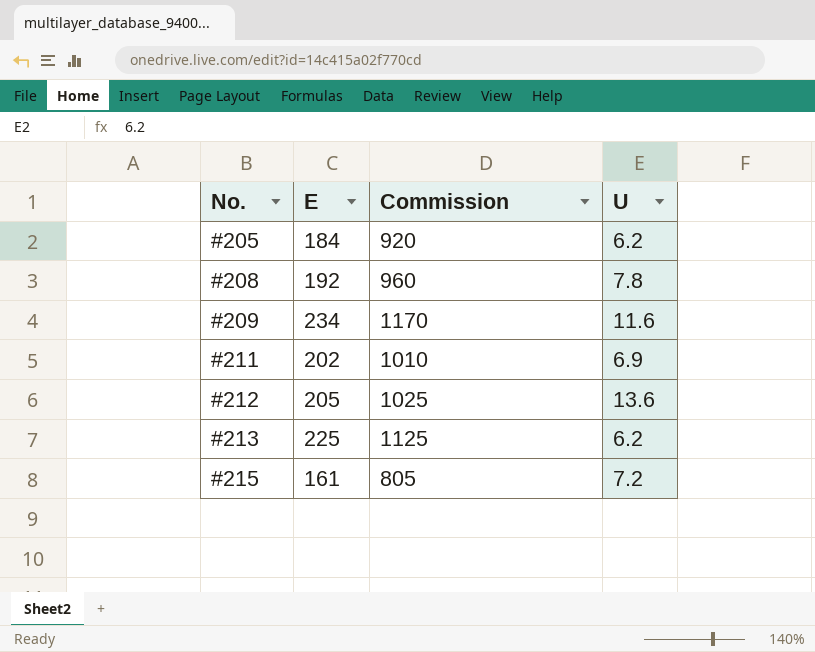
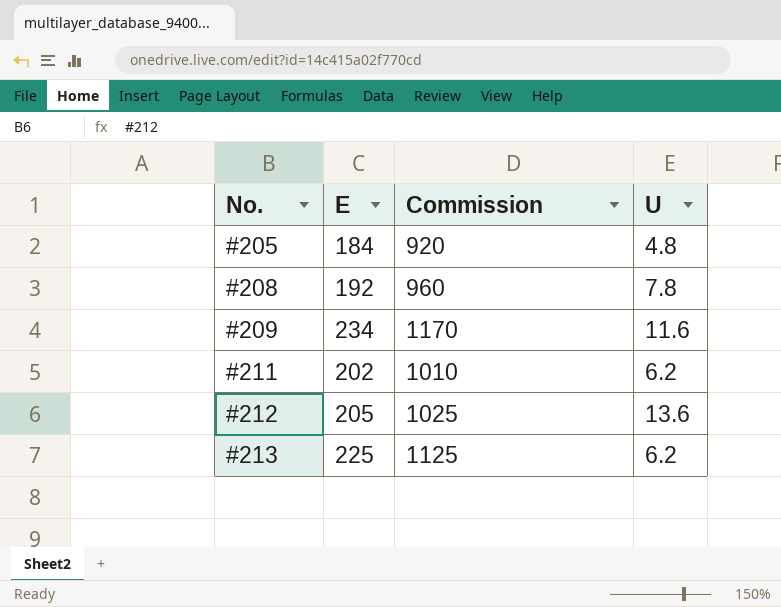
row #215: 161 | 805 | 7.2 -> none
#205 | U: 6.2 -> 4.8
#211 | U: 6.9 -> 6.2

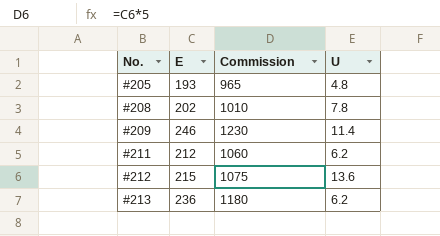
#205 | E: 184 -> 193
#205 | Commission: 920 -> 965
#208 | E: 192 -> 202
#208 | Commission: 960 -> 1010
#209 | E: 234 -> 246
#209 | Commission: 1170 -> 1230
#209 | U: 11.6 -> 11.4
#211 | E: 202 -> 212
#211 | Commission: 1010 -> 1060
#212 | E: 205 -> 215
#212 | Commission: 1025 -> 1075
#213 | E: 225 -> 236
#213 | Commission: 1125 -> 1180

